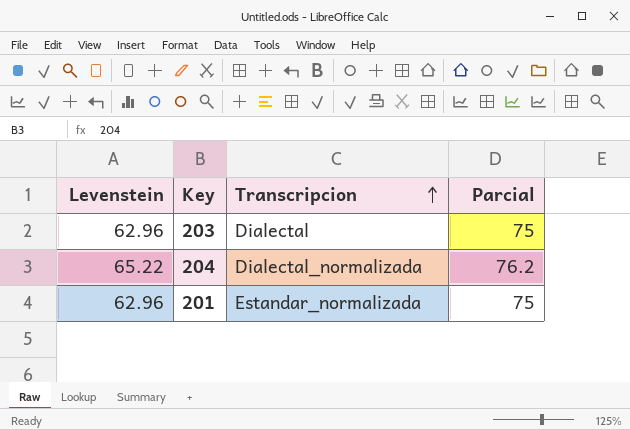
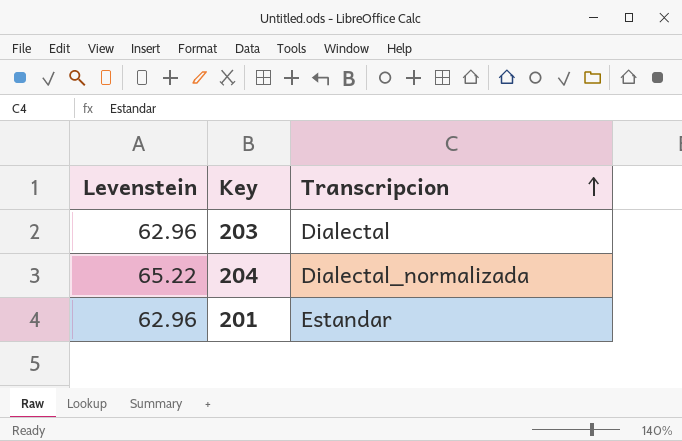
column Parcial | position: 4 -> none
201 | Transcripcion: Estandar_normalizada -> Estandar

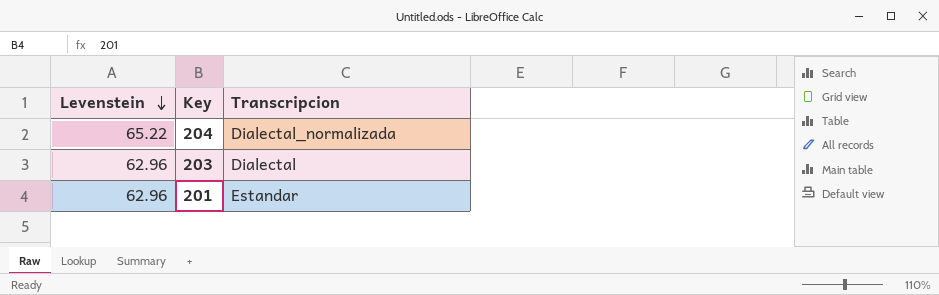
row order: Transcripcion ascending -> Levenstein descending

